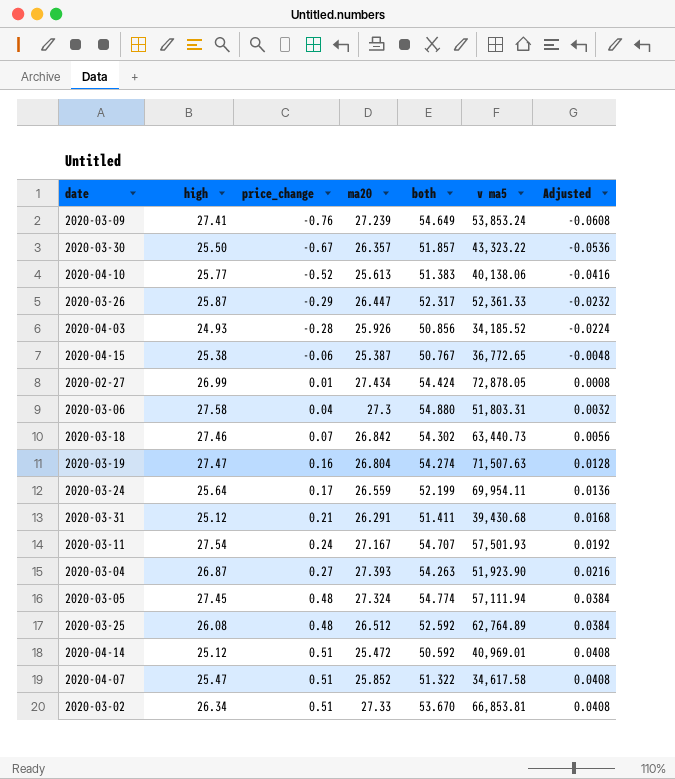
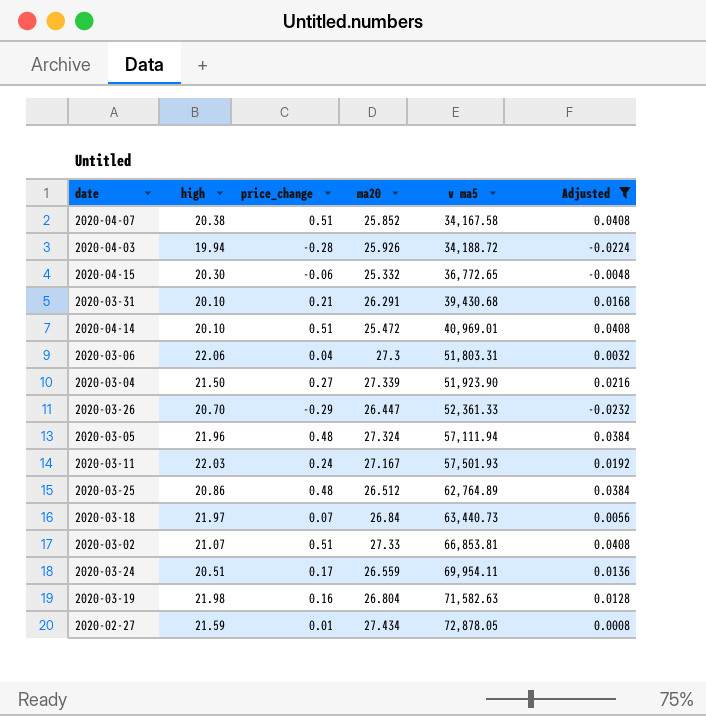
filter: none -> Adjusted >= -0.0232
row order: price_change ascending -> v ma5 ascending
column both | formula: [high] + [ma20] -> none
2020-04-07 | high: 25.47 -> 20.38
2020-04-07 | v ma5: 34,617.58 -> 34,167.58
2020-04-03 | high: 24.93 -> 19.94
2020-04-03 | v ma5: 34,185.52 -> 34,188.72
2020-04-15 | high: 25.38 -> 20.30
2020-04-15 | ma20: 25.387 -> 25.332
2020-03-31 | high: 25.12 -> 20.10
2020-04-14 | high: 25.12 -> 20.10
2020-03-06 | high: 27.58 -> 22.06
2020-03-04 | high: 26.87 -> 21.50
2020-03-04 | ma20: 27.393 -> 27.339
2020-03-26 | high: 25.87 -> 20.70
2020-03-05 | high: 27.45 -> 21.96
2020-03-11 | high: 27.54 -> 22.03
2020-03-25 | high: 26.08 -> 20.86
2020-03-18 | high: 27.46 -> 21.97
2020-03-18 | ma20: 26.842 -> 26.84
2020-03-02 | high: 26.34 -> 21.07
2020-03-24 | high: 25.64 -> 20.51
2020-03-19 | high: 27.47 -> 21.98
2020-03-19 | v ma5: 71,507.63 -> 71,582.63
2020-02-27 | high: 26.99 -> 21.59

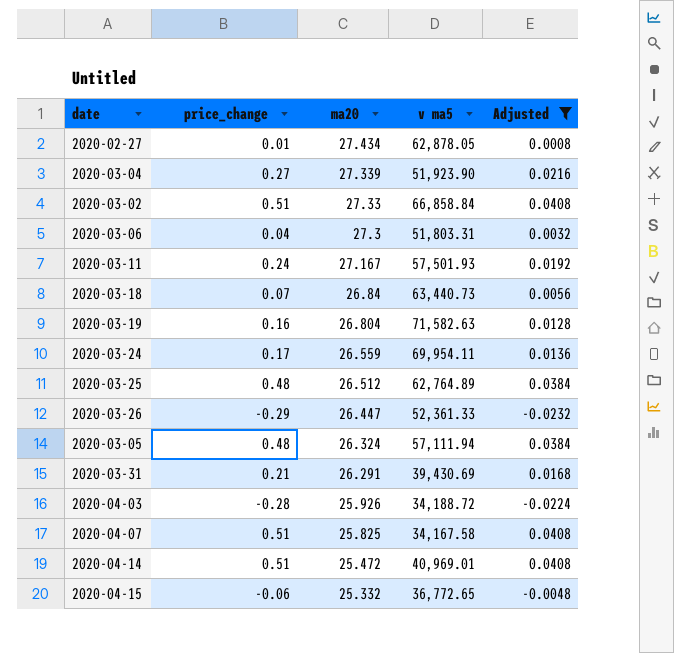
row order: v ma5 ascending -> ma20 descending
column high | position: 2 -> none
2020-02-27 | v ma5: 72,878.05 -> 62,878.05
2020-03-02 | v ma5: 66,853.81 -> 66,858.84
2020-03-05 | ma20: 27.324 -> 26.324
2020-03-31 | v ma5: 39,430.68 -> 39,430.69
2020-04-07 | ma20: 25.852 -> 25.825

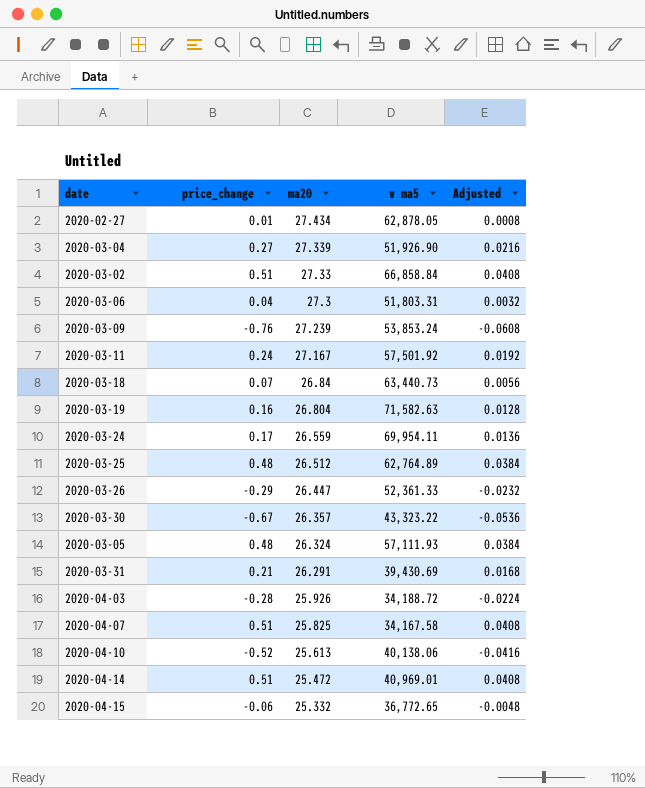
filter: Adjusted >= -0.0232 -> none
2020-03-04 | v ma5: 51,923.90 -> 51,926.90
2020-03-11 | v ma5: 57,501.93 -> 57,501.92
2020-03-05 | v ma5: 57,111.94 -> 57,111.93

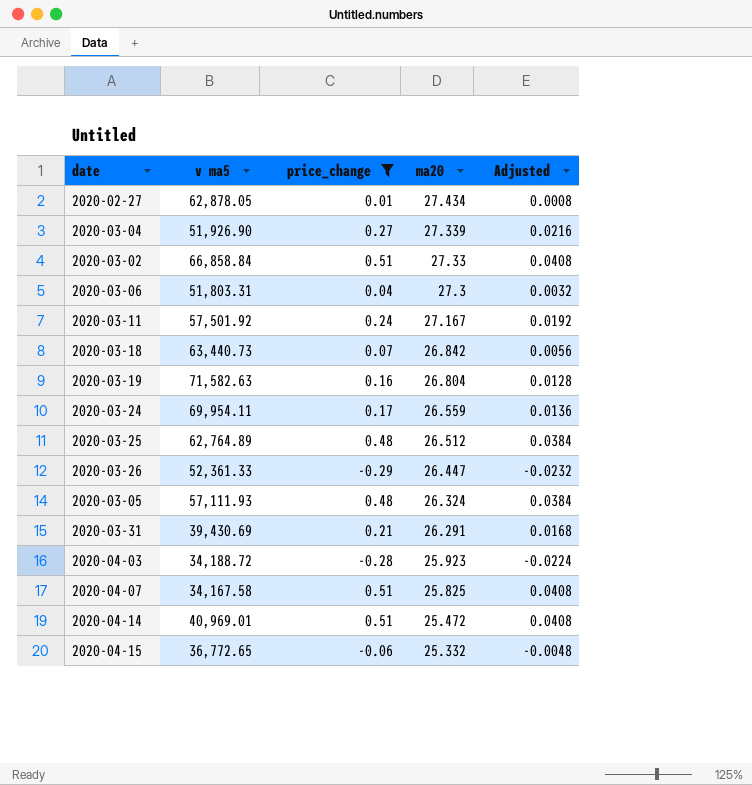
filter: none -> price_change >= -0.29
column v ma5 | position: 4 -> 2
2020-03-18 | ma20: 26.84 -> 26.842
2020-04-03 | ma20: 25.926 -> 25.923

